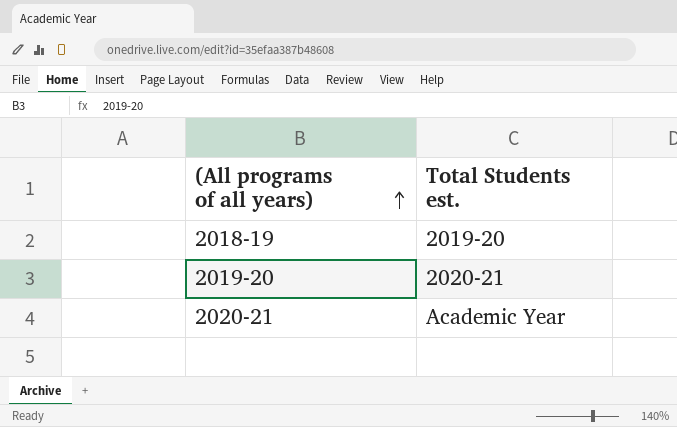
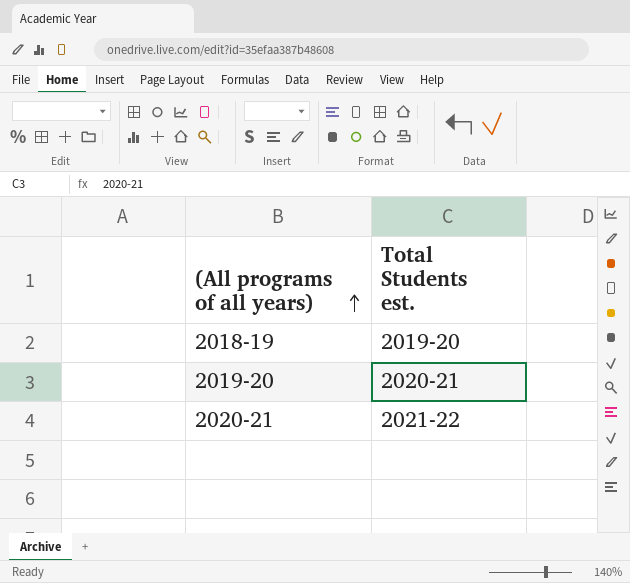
2020-21 | Total Students est.: Academic Year -> 2021-22

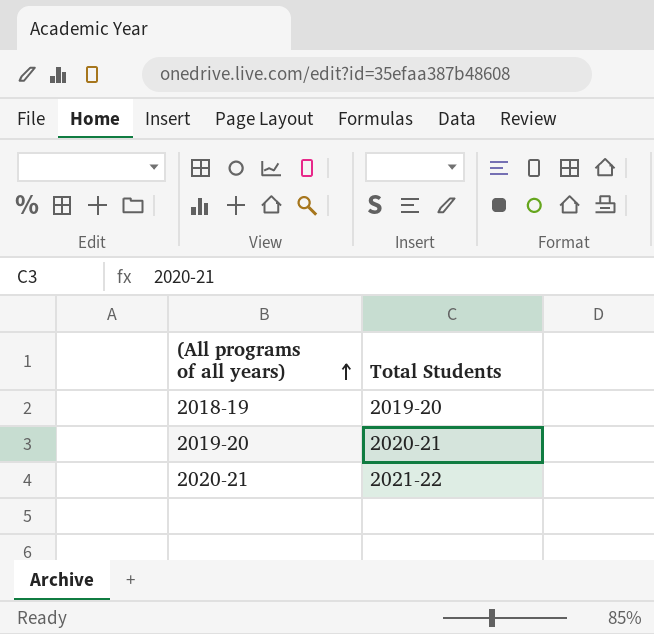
column name: Total Students est. -> Total Students

